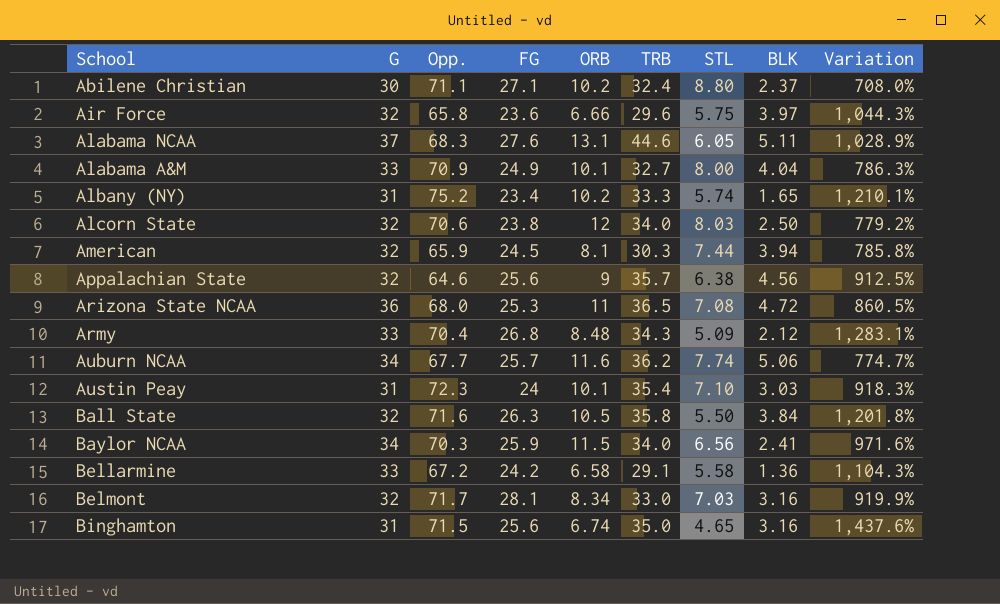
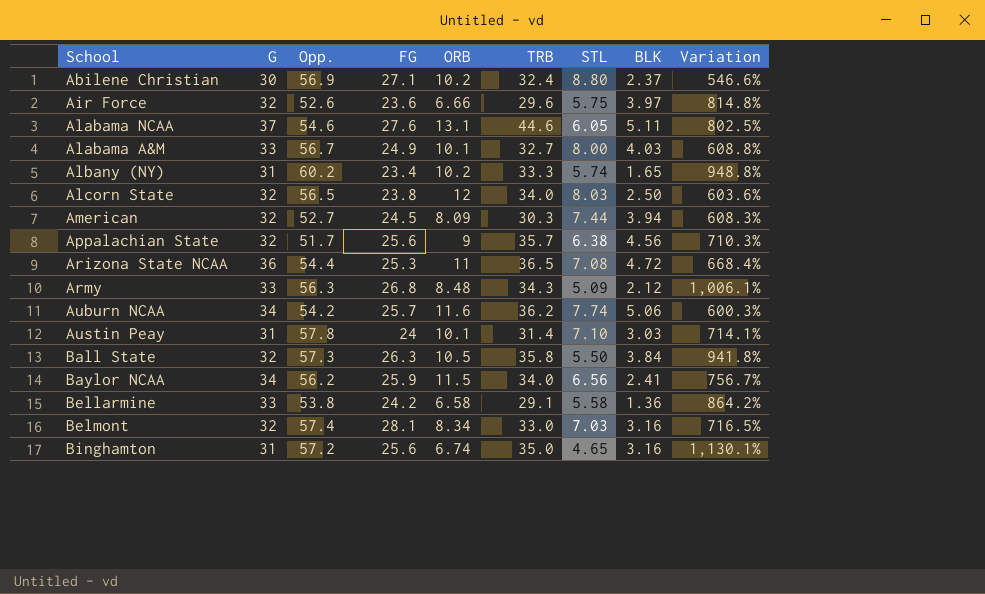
Abilene Christian | Opp.: 71.1 -> 56.9
Abilene Christian | Variation: 708.0% -> 546.6%
Air Force | Opp.: 65.8 -> 52.6
Air Force | Variation: 1,044.3% -> 814.8%
Alabama NCAA | Opp.: 68.3 -> 54.6
Alabama NCAA | Variation: 1,028.9% -> 802.5%
Alabama A&M | Opp.: 70.9 -> 56.7
Alabama A&M | BLK: 4.04 -> 4.03
Alabama A&M | Variation: 786.3% -> 608.8%
Albany (NY) | Opp.: 75.2 -> 60.2
Albany (NY) | Variation: 1,210.1% -> 948.8%
Alcorn State | Opp.: 70.6 -> 56.5
Alcorn State | Variation: 779.2% -> 603.6%
American | Opp.: 65.9 -> 52.7
American | ORB: 8.1 -> 8.09
American | Variation: 785.8% -> 608.3%
Appalachian State | Opp.: 64.6 -> 51.7
Appalachian State | Variation: 912.5% -> 710.3%
Arizona State NCAA | Opp.: 68.0 -> 54.4
Arizona State NCAA | Variation: 860.5% -> 668.4%
Army | Opp.: 70.4 -> 56.3
Army | Variation: 1,283.1% -> 1,006.1%
Auburn NCAA | Opp.: 67.7 -> 54.2
Auburn NCAA | Variation: 774.7% -> 600.3%
Austin Peay | Opp.: 72.3 -> 57.8
Austin Peay | TRB: 35.4 -> 31.4
Austin Peay | Variation: 918.3% -> 714.1%
Ball State | Opp.: 71.6 -> 57.3
Ball State | Variation: 1,201.8% -> 941.8%
Baylor NCAA | Opp.: 70.3 -> 56.2
Baylor NCAA | Variation: 971.6% -> 756.7%
Bellarmine | Opp.: 67.2 -> 53.8
Bellarmine | Variation: 1,104.3% -> 864.2%
Belmont | Opp.: 71.7 -> 57.4
Belmont | Variation: 919.9% -> 716.5%
Binghamton | Opp.: 71.5 -> 57.2
Binghamton | Variation: 1,437.6% -> 1,130.1%

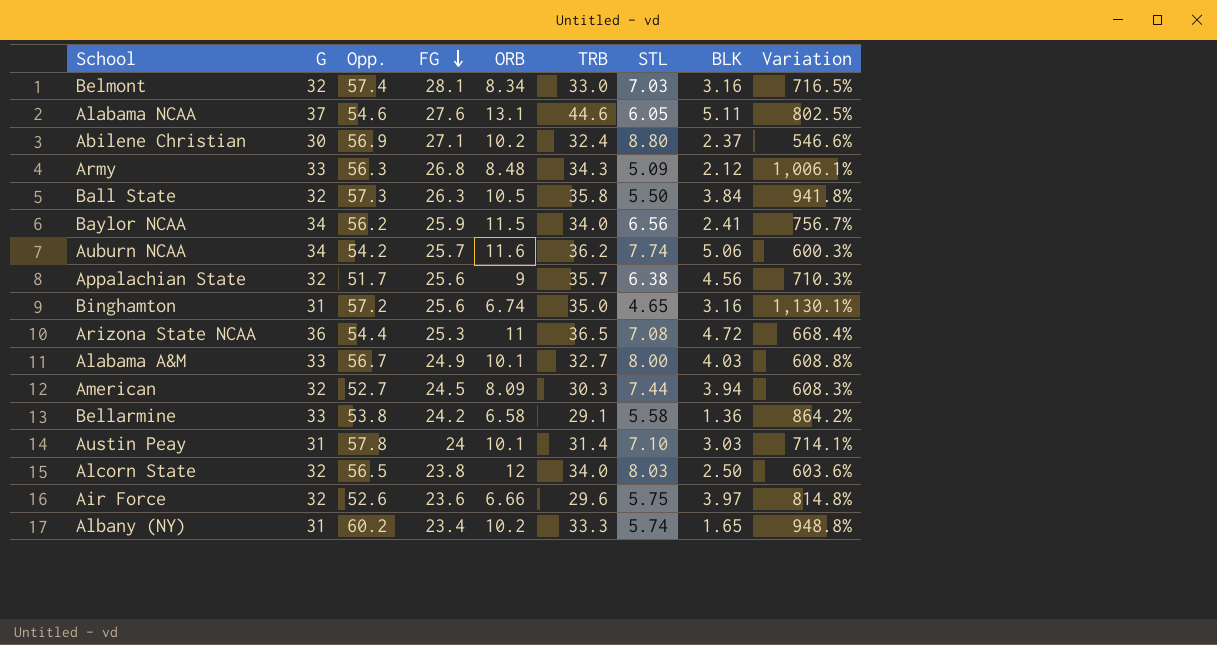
row order: none -> FG descending

